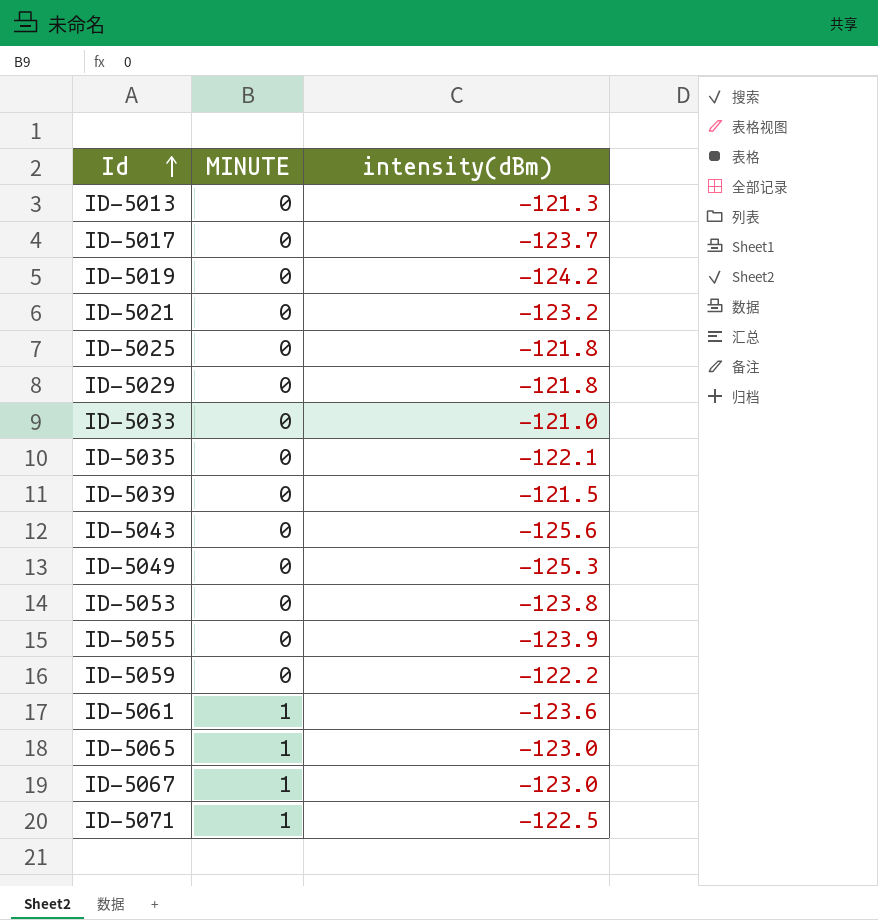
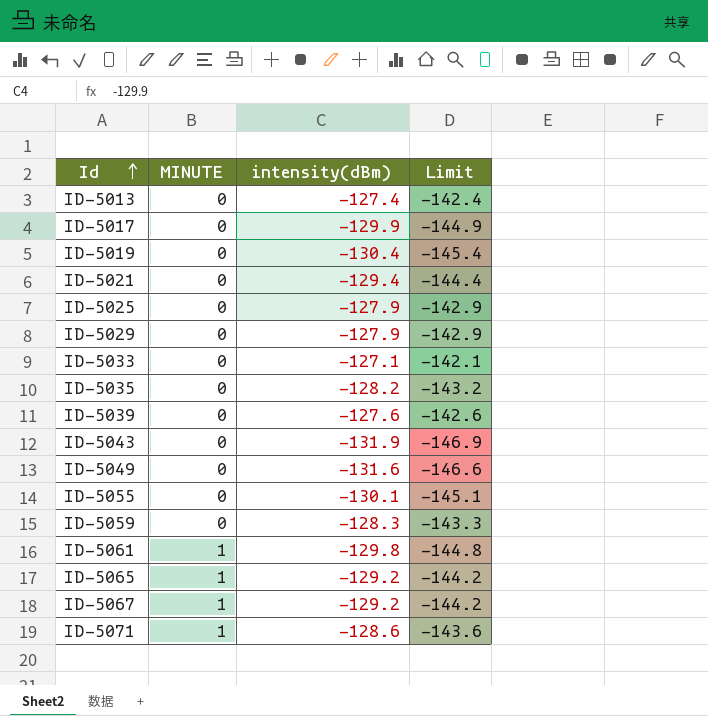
column Limit | formula: none -> [intensity(dBm)] - 15
row ID-5053: 0 | -123.8 -> none
ID-5013 | intensity(dBm): -121.3 -> -127.4
ID-5017 | intensity(dBm): -123.7 -> -129.9
ID-5019 | intensity(dBm): -124.2 -> -130.4
ID-5021 | intensity(dBm): -123.2 -> -129.4
ID-5025 | intensity(dBm): -121.8 -> -127.9
ID-5029 | intensity(dBm): -121.8 -> -127.9
ID-5033 | intensity(dBm): -121.0 -> -127.1
ID-5035 | intensity(dBm): -122.1 -> -128.2
ID-5039 | intensity(dBm): -121.5 -> -127.6
ID-5043 | intensity(dBm): -125.6 -> -131.9
ID-5049 | intensity(dBm): -125.3 -> -131.6
ID-5055 | intensity(dBm): -123.9 -> -130.1
ID-5059 | intensity(dBm): -122.2 -> -128.3
ID-5061 | intensity(dBm): -123.6 -> -129.8
ID-5065 | intensity(dBm): -123.0 -> -129.2
ID-5067 | intensity(dBm): -123.0 -> -129.2
ID-5071 | intensity(dBm): -122.5 -> -128.6

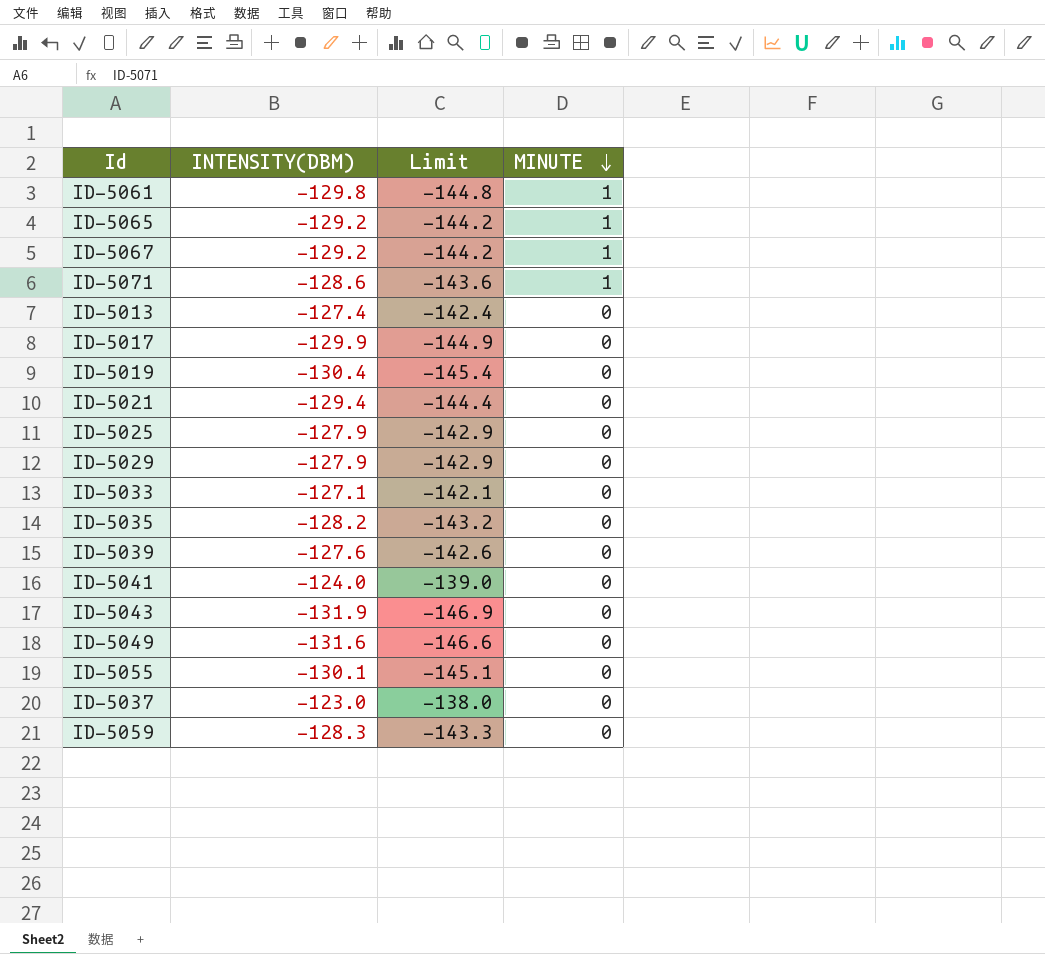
row order: Id ascending -> MINUTE descending
column name: intensity(dBm) -> INTENSITY(DBM)
column MINUTE | position: 2 -> 4
row ID-5041: none -> -124.0 | -139.0 | 0
row ID-5037: none -> -123.0 | -138.0 | 0

